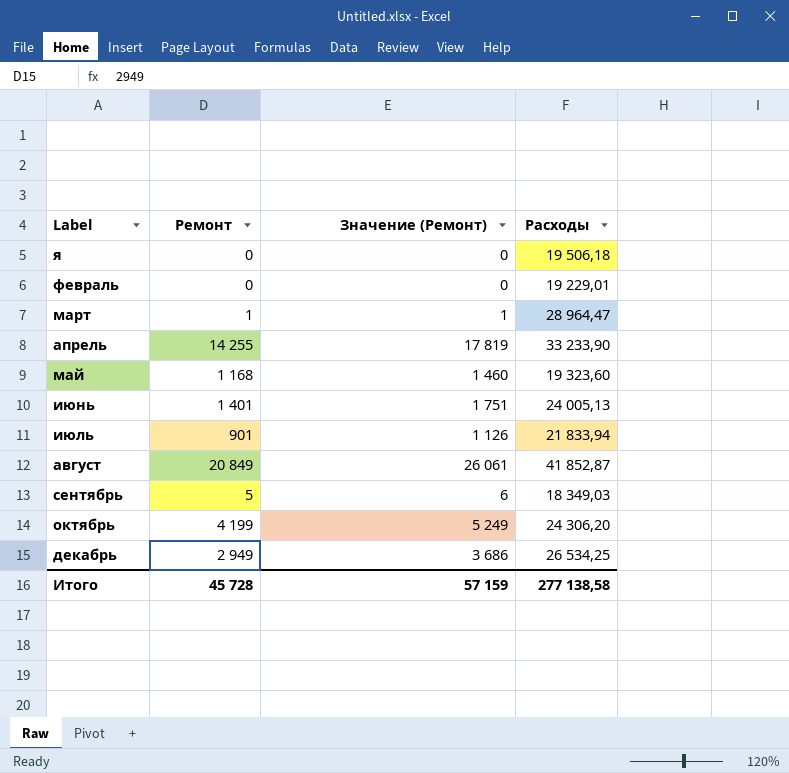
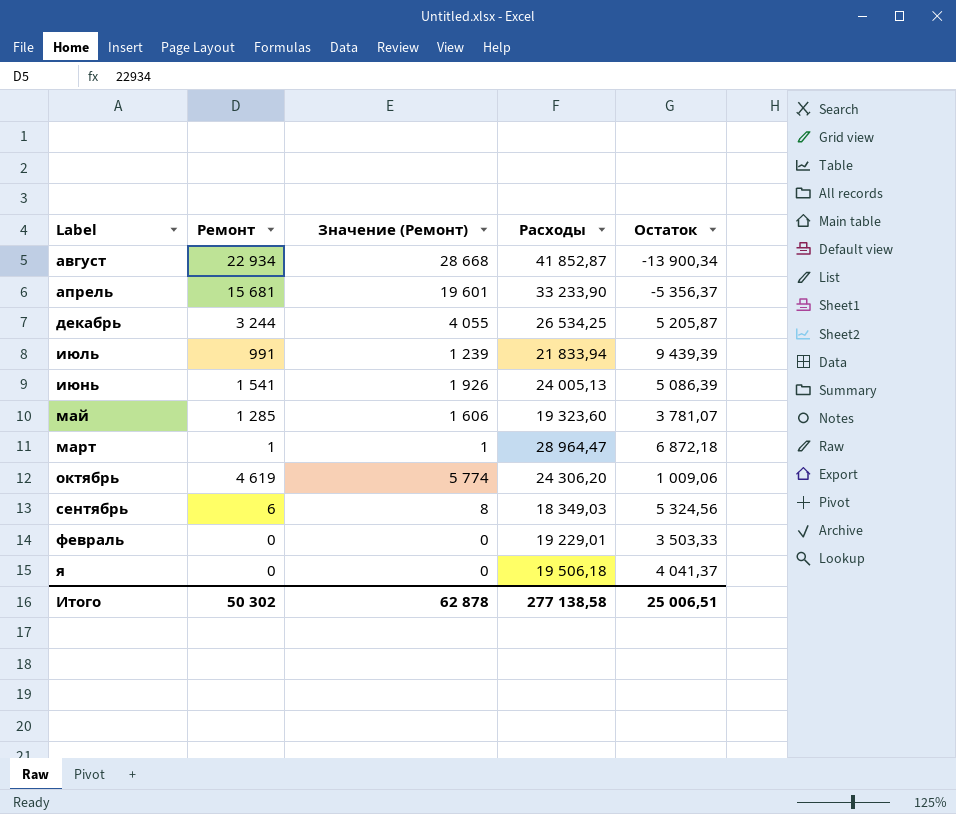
row order: none -> Label ascending
column Остаток | position: none -> 5
август | Ремонт: 20 849 -> 22 934
август | Значение (Ремонт): 26 061 -> 28 668
апрель | Ремонт: 14 255 -> 15 681
апрель | Значение (Ремонт): 17 819 -> 19 601
декабрь | Ремонт: 2 949 -> 3 244
декабрь | Значение (Ремонт): 3 686 -> 4 055
июль | Ремонт: 901 -> 991
июль | Значение (Ремонт): 1 126 -> 1 239
июнь | Ремонт: 1 401 -> 1 541
июнь | Значение (Ремонт): 1 751 -> 1 926
май | Ремонт: 1 168 -> 1 285
май | Значение (Ремонт): 1 460 -> 1 606
октябрь | Ремонт: 4 199 -> 4 619
октябрь | Значение (Ремонт): 5 249 -> 5 774
сентябрь | Ремонт: 5 -> 6
сентябрь | Значение (Ремонт): 6 -> 8
Итого | Ремонт: 45 728 -> 50 302
Итого | Значение (Ремонт): 57 159 -> 62 878

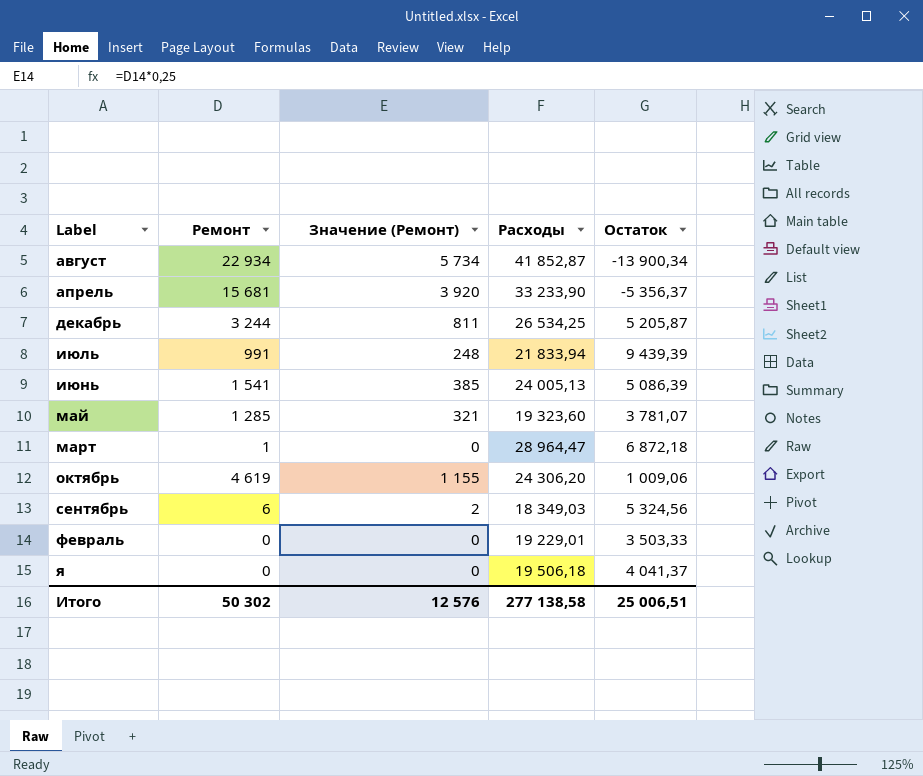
column Значение (Ремонт) | formula: [Ремонт] * 1,25 -> [Ремонт] * 0,25
Итого | Значение (Ремонт): 62 878 -> 12 576

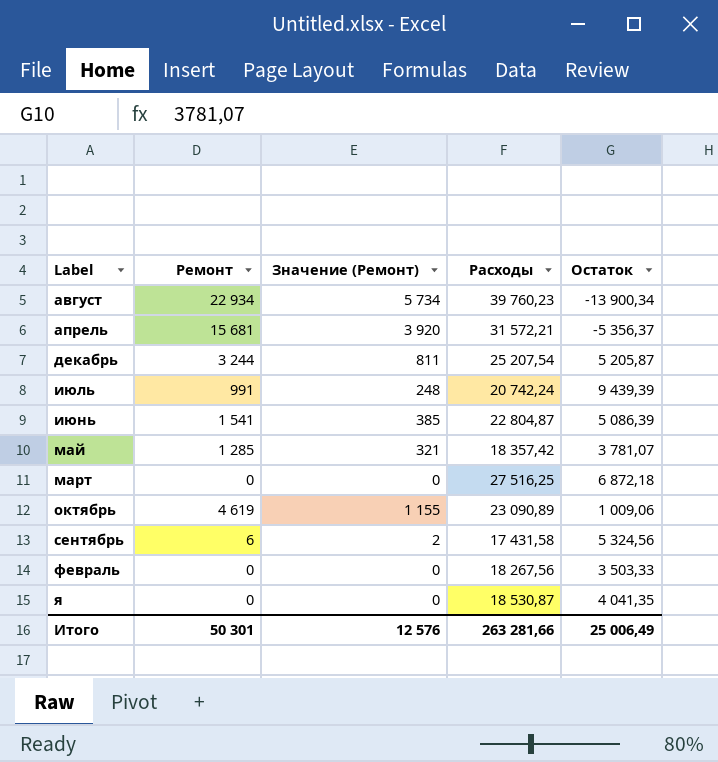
август | Расходы: 41 852,87 -> 39 760,23
апрель | Расходы: 33 233,90 -> 31 572,21
декабрь | Расходы: 26 534,25 -> 25 207,54
июль | Расходы: 21 833,94 -> 20 742,24
июнь | Расходы: 24 005,13 -> 22 804,87
май | Расходы: 19 323,60 -> 18 357,42
март | Ремонт: 1 -> 0
март | Расходы: 28 964,47 -> 27 516,25
октябрь | Расходы: 24 306,20 -> 23 090,89
сентябрь | Расходы: 18 349,03 -> 17 431,58
февраль | Расходы: 19 229,01 -> 18 267,56
я | Расходы: 19 506,18 -> 18 530,87
я | Остаток: 4 041,37 -> 4 041,35
Итого | Ремонт: 50 302 -> 50 301
Итого | Расходы: 277 138,58 -> 263 281,66
Итого | Остаток: 25 006,51 -> 25 006,49

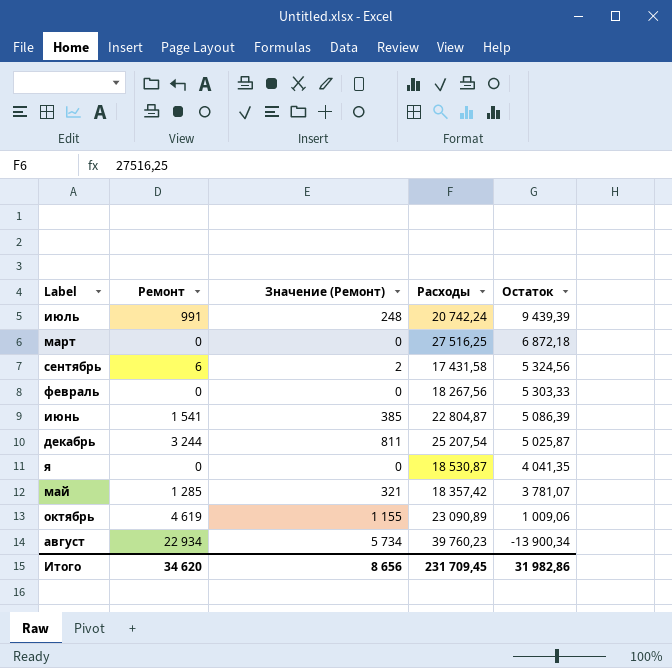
row order: Label ascending -> Остаток descending
row апрель: 15 681 | 3 920 | 31 572,21 | -5 356,37 -> none
февраль | Остаток: 3 503,33 -> 5 303,33
декабрь | Остаток: 5 205,87 -> 5 025,87
Итого | Ремонт: 50 301 -> 34 620
Итого | Значение (Ремонт): 12 576 -> 8 656
Итого | Расходы: 263 281,66 -> 231 709,45
Итого | Остаток: 25 006,49 -> 31 982,86

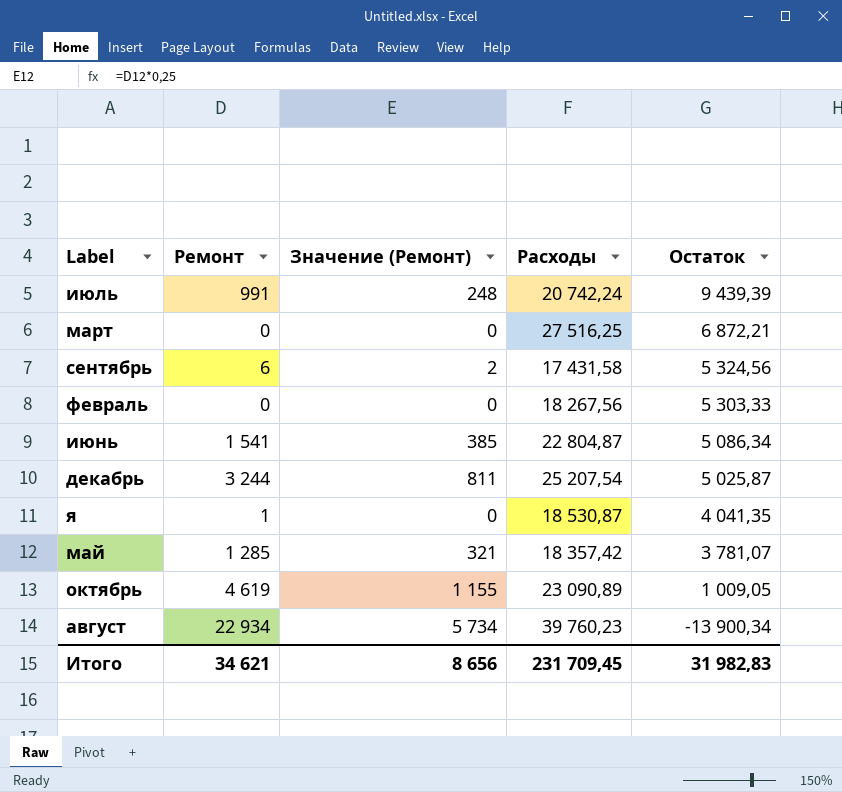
март | Остаток: 6 872,18 -> 6 872,21
июнь | Остаток: 5 086,39 -> 5 086,34
я | Ремонт: 0 -> 1
октябрь | Остаток: 1 009,06 -> 1 009,05
Итого | Ремонт: 34 620 -> 34 621
Итого | Остаток: 31 982,86 -> 31 982,83

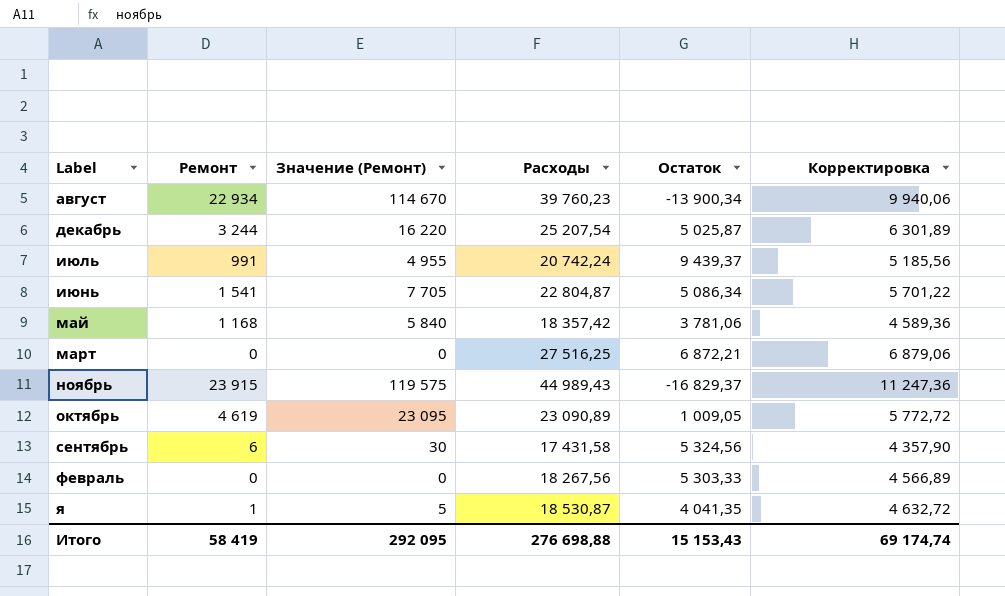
row order: Остаток descending -> Label ascending
column Значение (Ремонт) | formula: [Ремонт] * 0,25 -> [Ремонт] * 5
column Корректировка | formula: none -> [Расходы] * 0,25
июль | Остаток: 9 439,39 -> 9 439,37
май | Ремонт: 1 285 -> 1 168
май | Остаток: 3 781,07 -> 3 781,06
row ноябрь: none -> 23 915 | 119 575 | 44 989,43 | -16 829,37 | 11 247,36
Итого | Ремонт: 34 621 -> 58 419
Итого | Значение (Ремонт): 8 656 -> 292 095
Итого | Расходы: 231 709,45 -> 276 698,88
Итого | Остаток: 31 982,83 -> 15 153,43

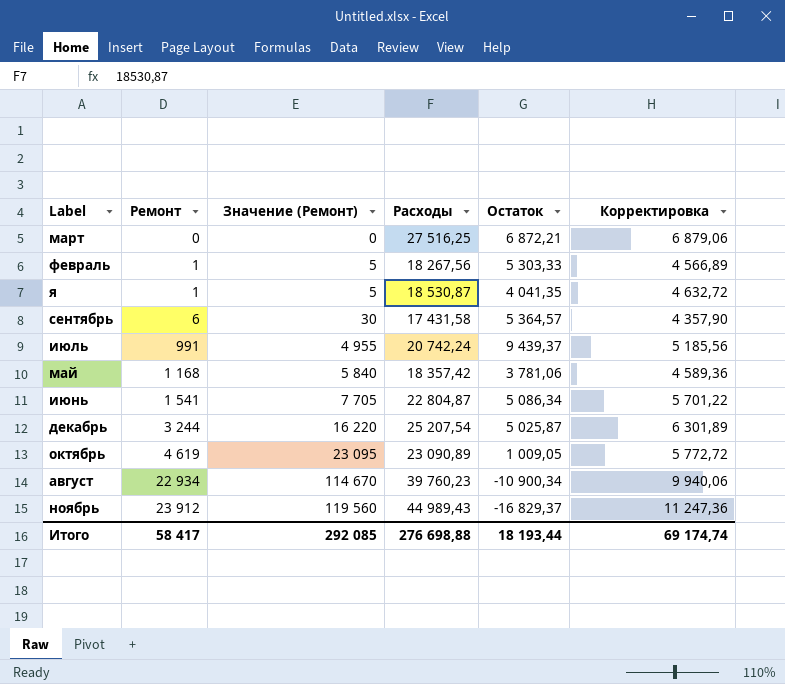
row order: Label ascending -> Ремонт ascending
февраль | Ремонт: 0 -> 1
февраль | Значение (Ремонт): 0 -> 5
сентябрь | Остаток: 5 324,56 -> 5 364,57
август | Остаток: -13 900,34 -> -10 900,34
ноябрь | Ремонт: 23 915 -> 23 912
ноябрь | Значение (Ремонт): 119 575 -> 119 560
Итого | Ремонт: 58 419 -> 58 417
Итого | Значение (Ремонт): 292 095 -> 292 085
Итого | Остаток: 15 153,43 -> 18 193,44

